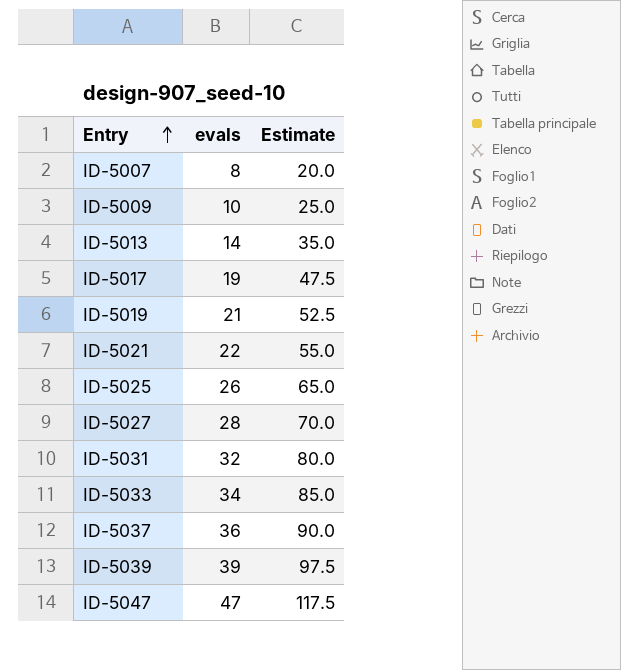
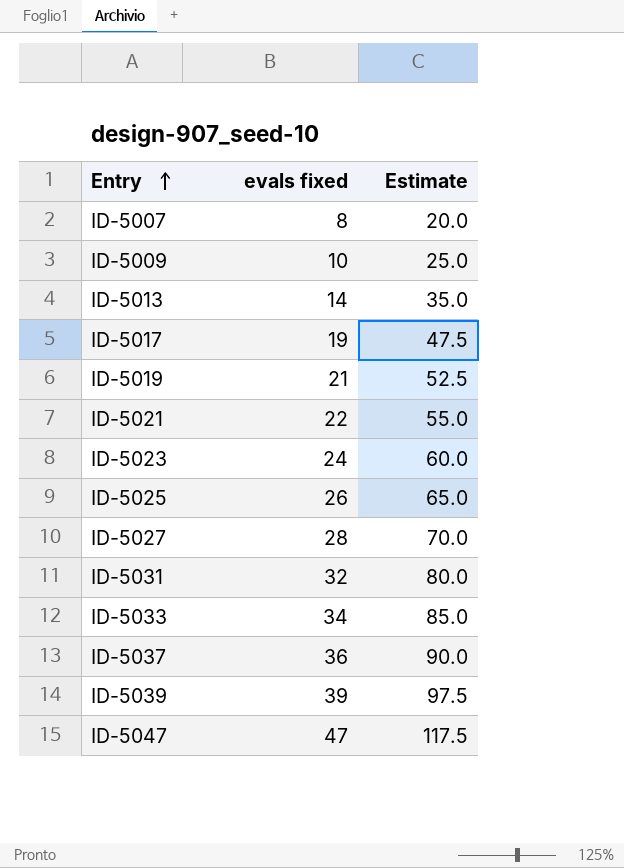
column name: evals -> evals fixed
row ID-5023: none -> 24 | 60.0

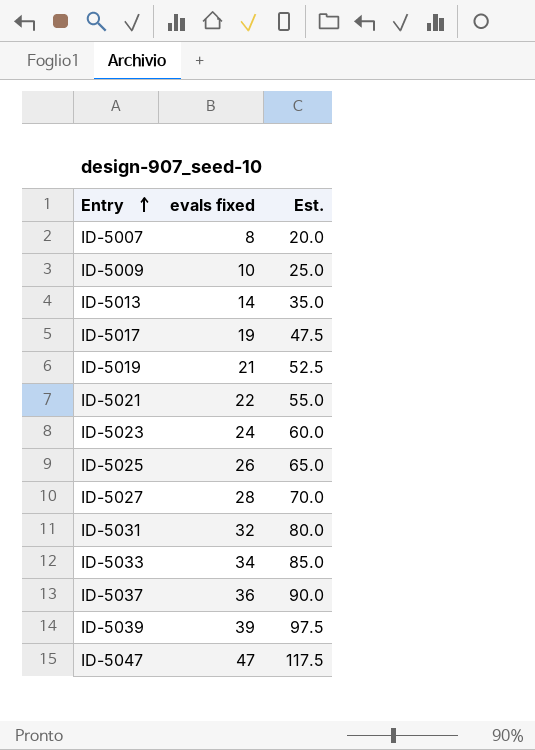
column name: Estimate -> Est.

